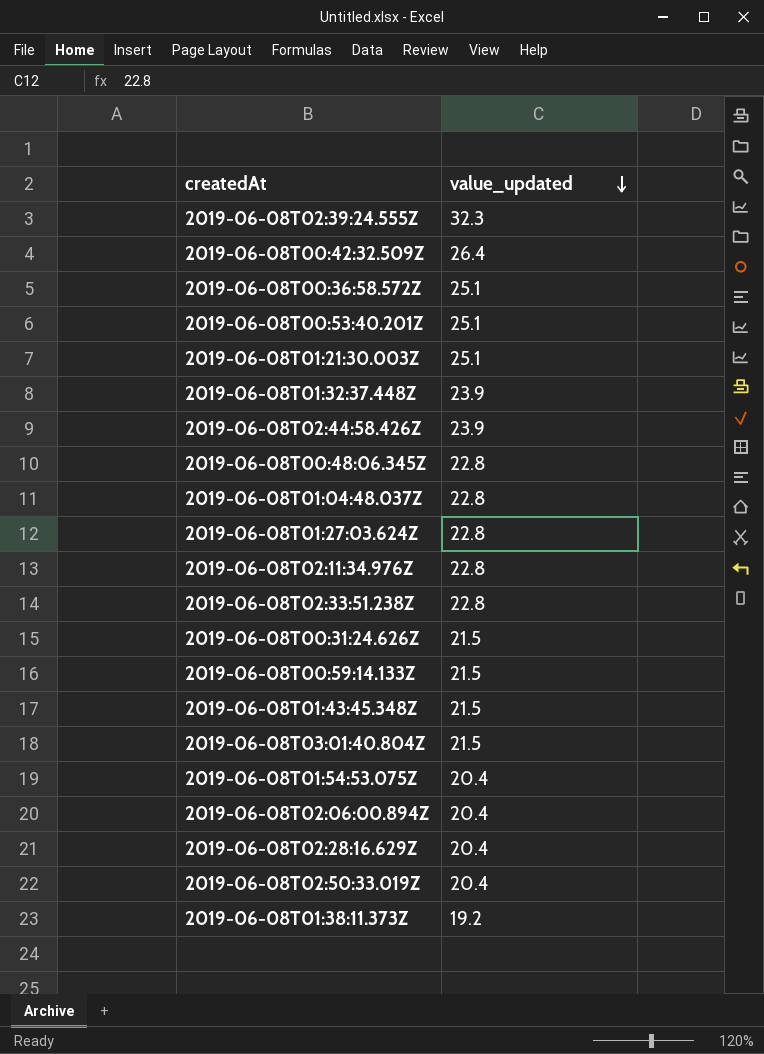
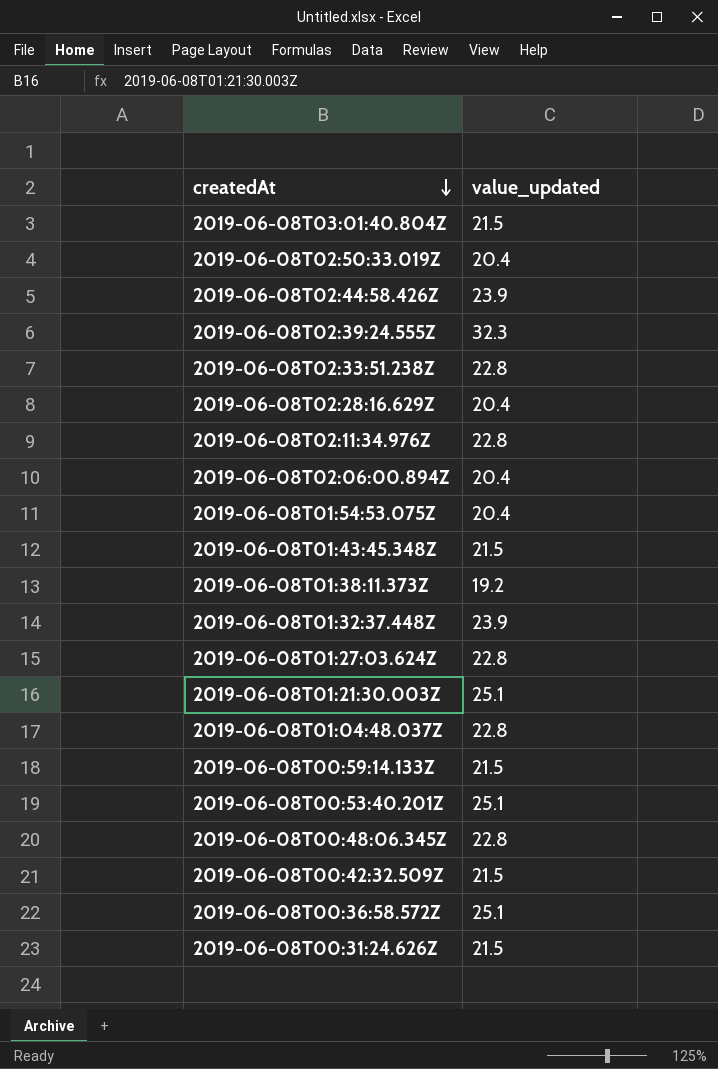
row order: value_updated descending -> createdAt descending
2019-06-08T00:42:32.509Z | value_updated: 26.4 -> 21.5

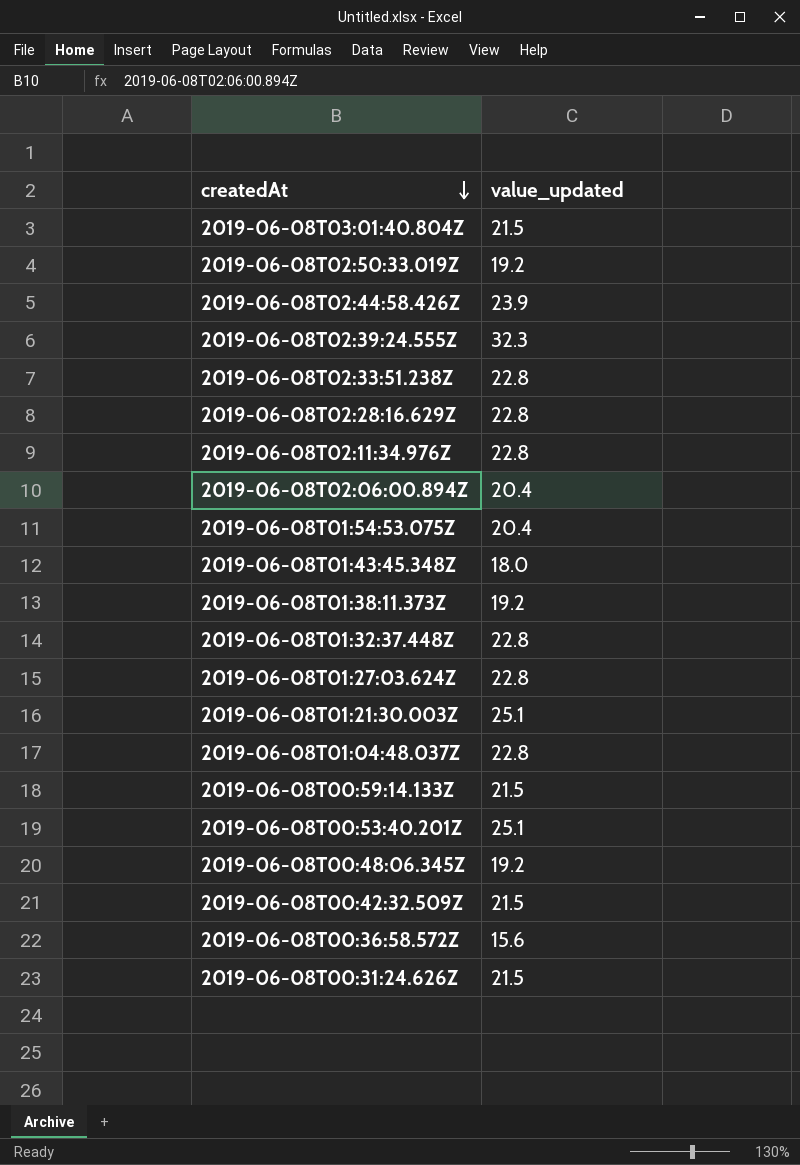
2019-06-08T02:50:33.019Z | value_updated: 20.4 -> 19.2
2019-06-08T02:28:16.629Z | value_updated: 20.4 -> 22.8
2019-06-08T01:43:45.348Z | value_updated: 21.5 -> 18.0
2019-06-08T01:32:37.448Z | value_updated: 23.9 -> 22.8
2019-06-08T00:48:06.345Z | value_updated: 22.8 -> 19.2
2019-06-08T00:36:58.572Z | value_updated: 25.1 -> 15.6

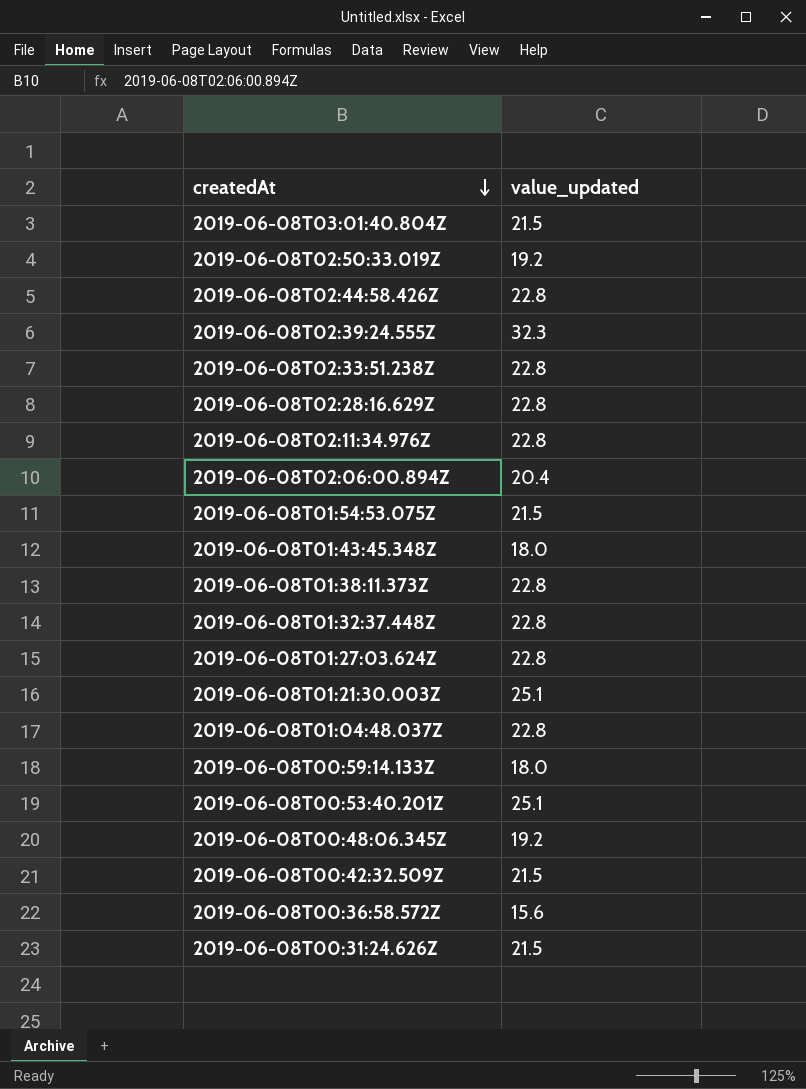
2019-06-08T02:44:58.426Z | value_updated: 23.9 -> 22.8
2019-06-08T01:54:53.075Z | value_updated: 20.4 -> 21.5
2019-06-08T01:38:11.373Z | value_updated: 19.2 -> 22.8
2019-06-08T00:59:14.133Z | value_updated: 21.5 -> 18.0

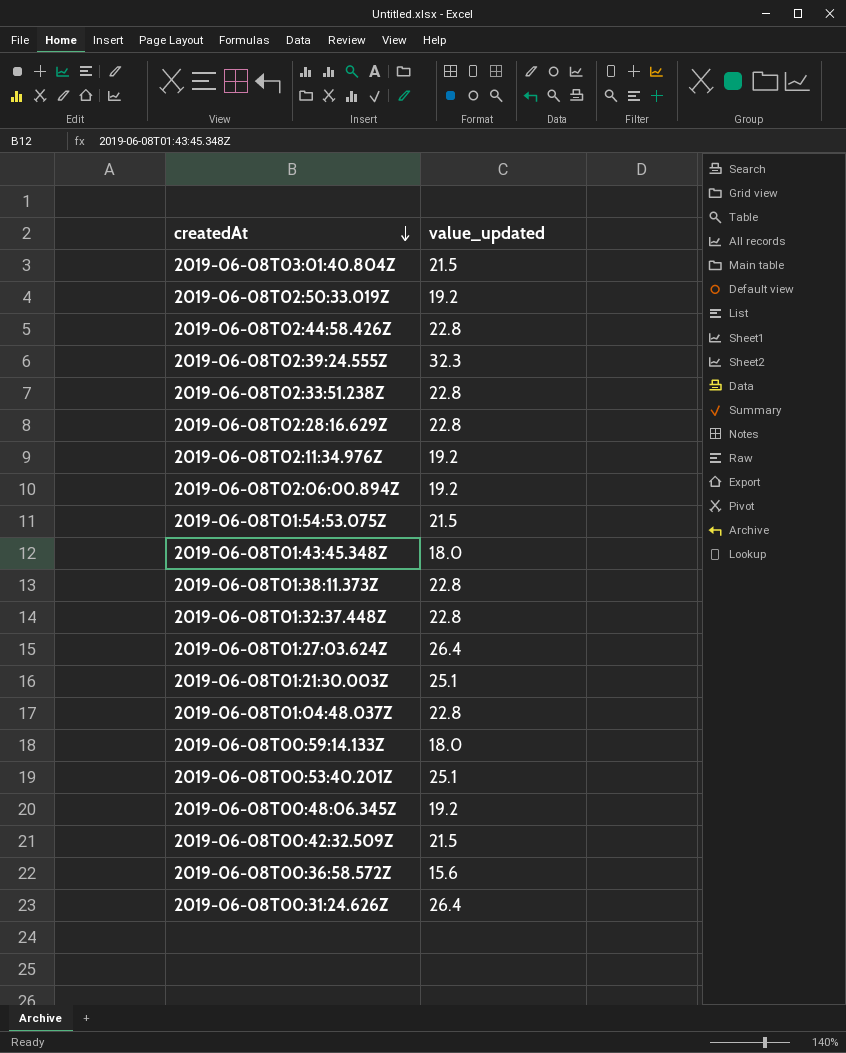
2019-06-08T02:11:34.976Z | value_updated: 22.8 -> 19.2
2019-06-08T02:06:00.894Z | value_updated: 20.4 -> 19.2
2019-06-08T01:27:03.624Z | value_updated: 22.8 -> 26.4
2019-06-08T00:31:24.626Z | value_updated: 21.5 -> 26.4

